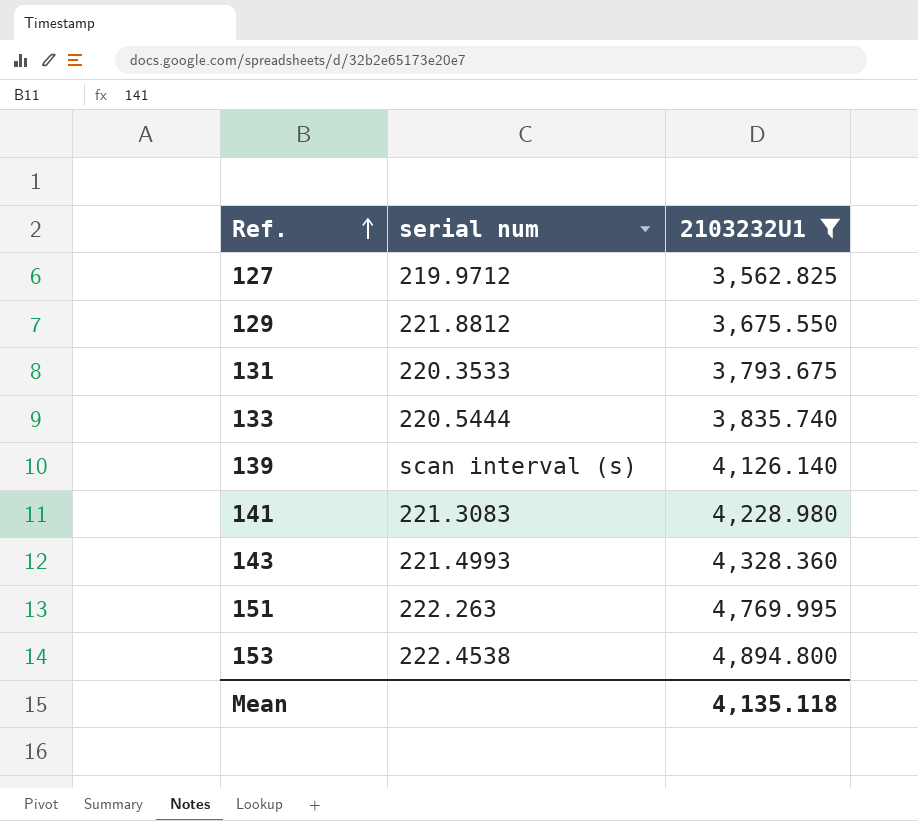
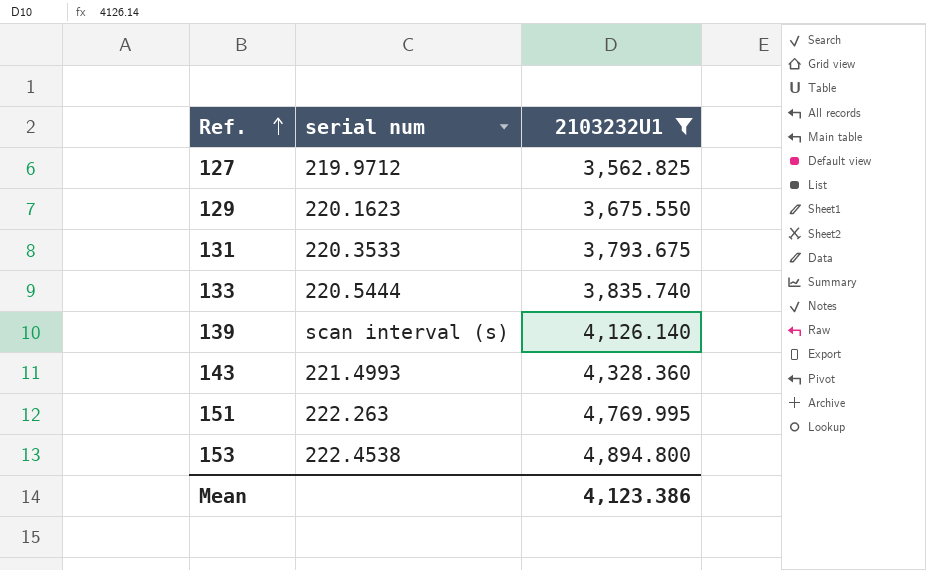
row 141: 221.3083 | 4,228.980 -> none
129 | serial num: 221.8812 -> 220.1623
Mean | 2103232U1: 4,135.118 -> 4,123.386

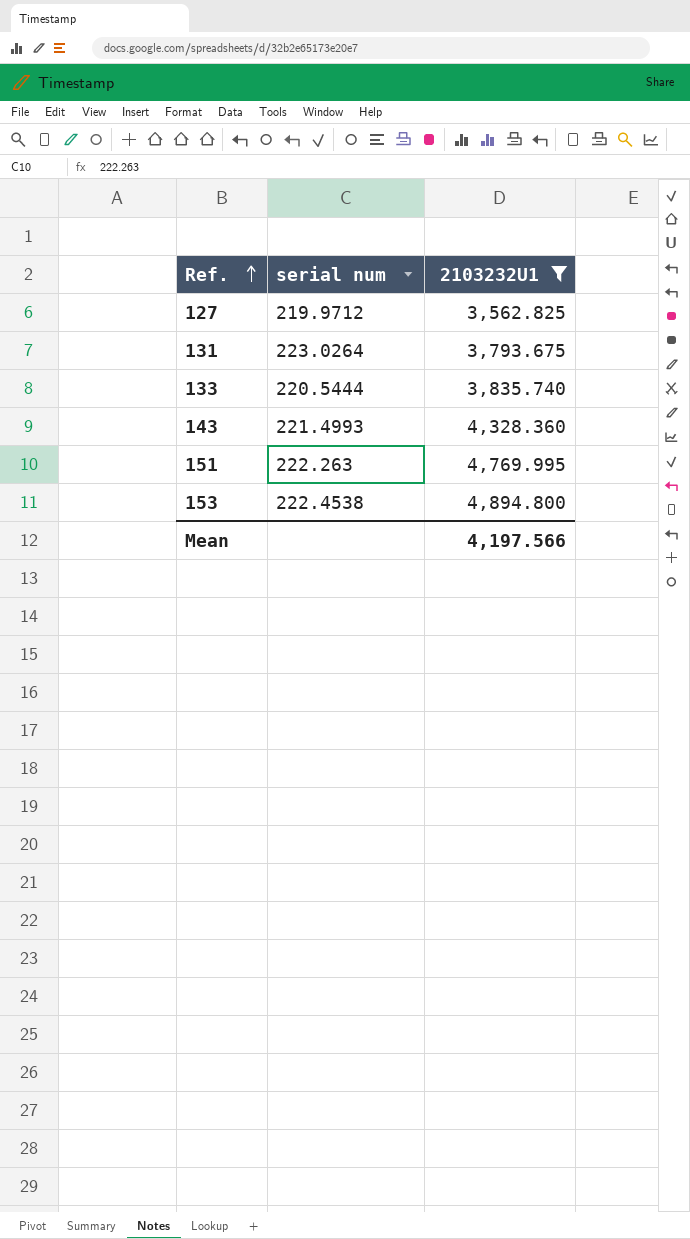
row 129: 220.1623 | 3,675.550 -> none
row 139: scan interval (s) | 4,126.140 -> none
131 | serial num: 220.3533 -> 223.0264
Mean | 2103232U1: 4,123.386 -> 4,197.566

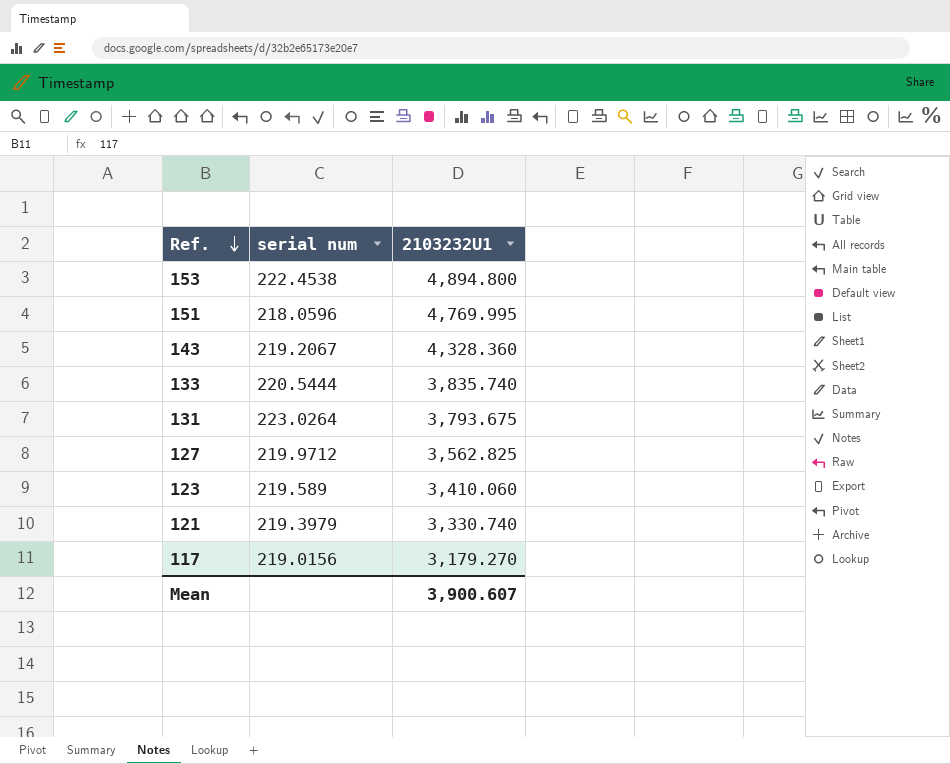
filter: 2103232U1 >= 3,562.825 -> none
row order: Ref. ascending -> Ref. descending
151 | serial num: 222.263 -> 218.0596
143 | serial num: 221.4993 -> 219.2067
Mean | 2103232U1: 4,197.566 -> 3,900.607

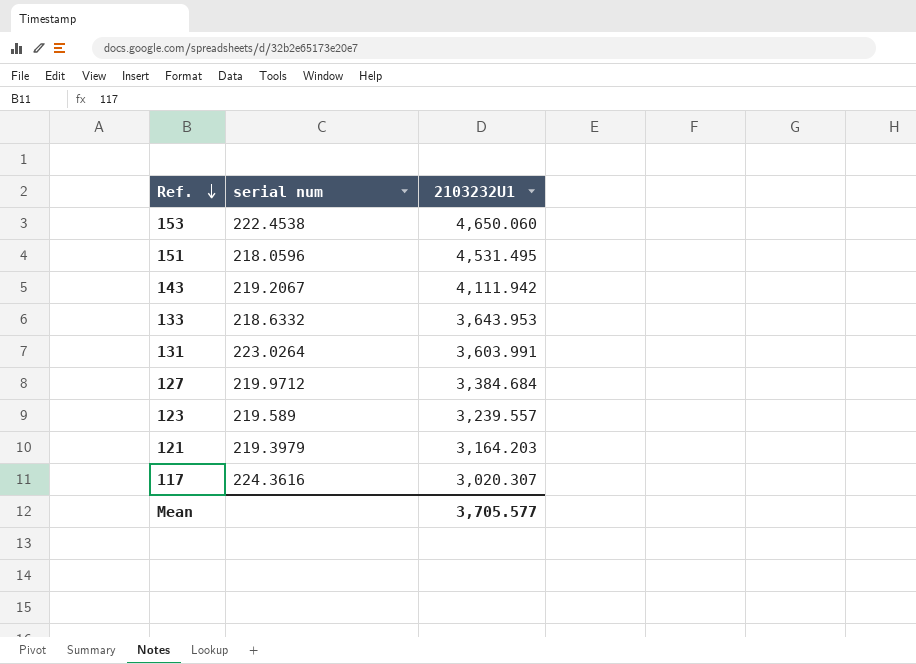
153 | 2103232U1: 4,894.800 -> 4,650.060
151 | 2103232U1: 4,769.995 -> 4,531.495
143 | 2103232U1: 4,328.360 -> 4,111.942
133 | serial num: 220.5444 -> 218.6332
133 | 2103232U1: 3,835.740 -> 3,643.953
131 | 2103232U1: 3,793.675 -> 3,603.991
127 | 2103232U1: 3,562.825 -> 3,384.684
123 | 2103232U1: 3,410.060 -> 3,239.557
121 | 2103232U1: 3,330.740 -> 3,164.203
117 | serial num: 219.0156 -> 224.3616
117 | 2103232U1: 3,179.270 -> 3,020.307
Mean | 2103232U1: 3,900.607 -> 3,705.577

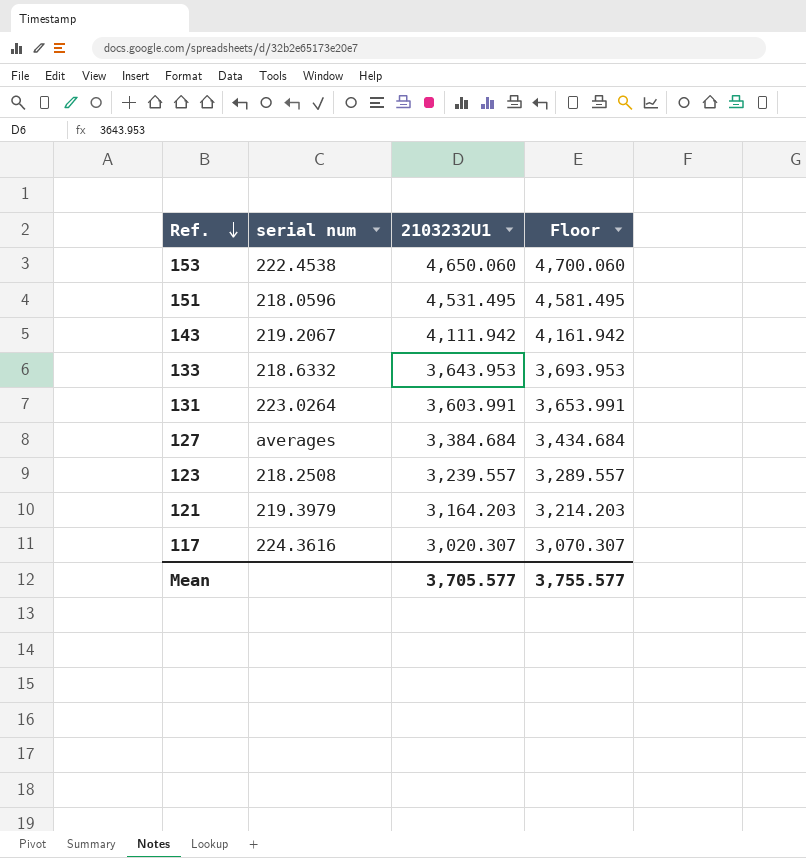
column Floor | formula: none -> [2103232U1] + 50
127 | serial num: 219.9712 -> averages
123 | serial num: 219.589 -> 218.2508

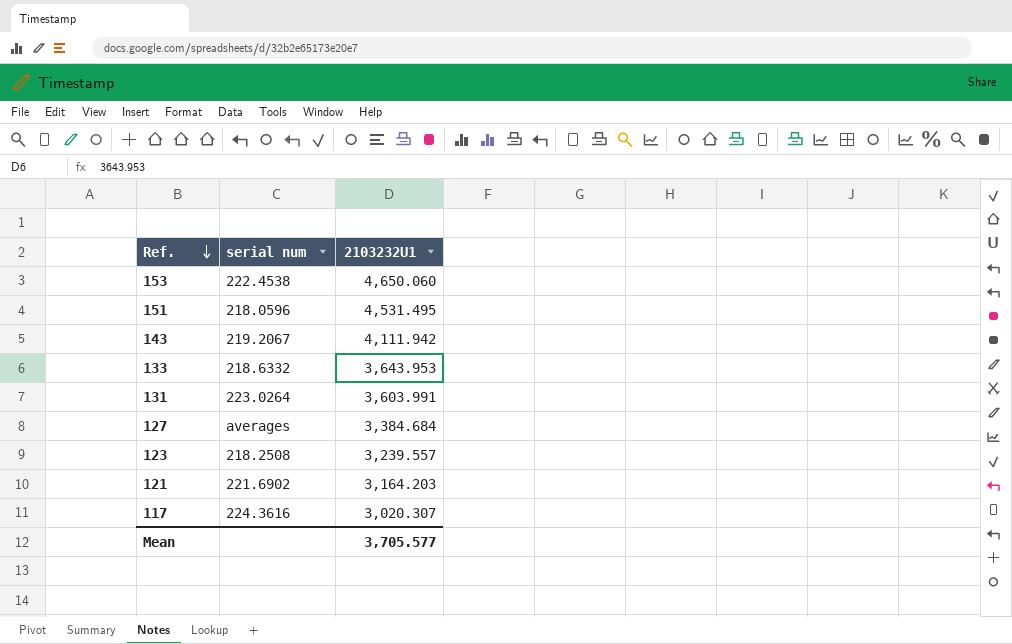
column Floor | formula: [2103232U1] + 50 -> none
121 | serial num: 219.3979 -> 221.6902

